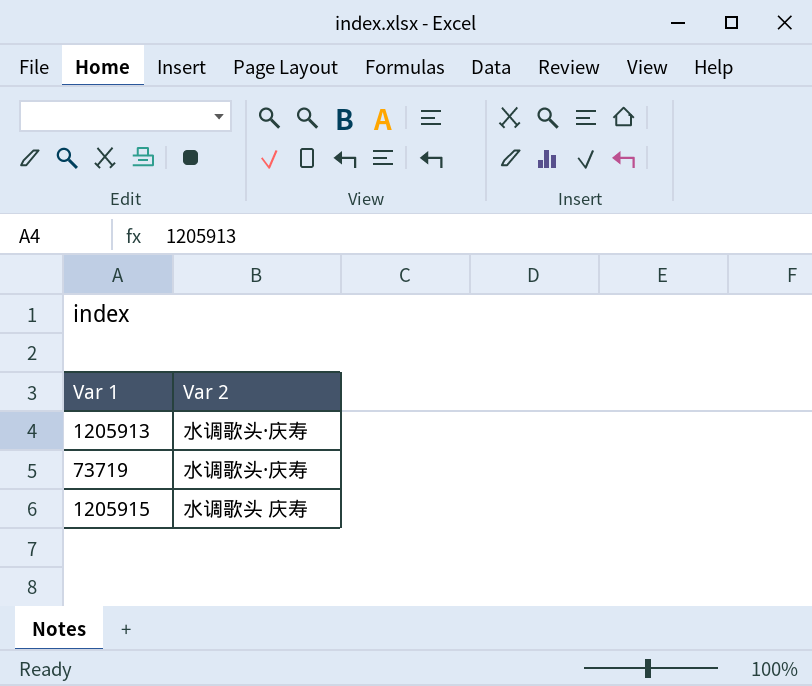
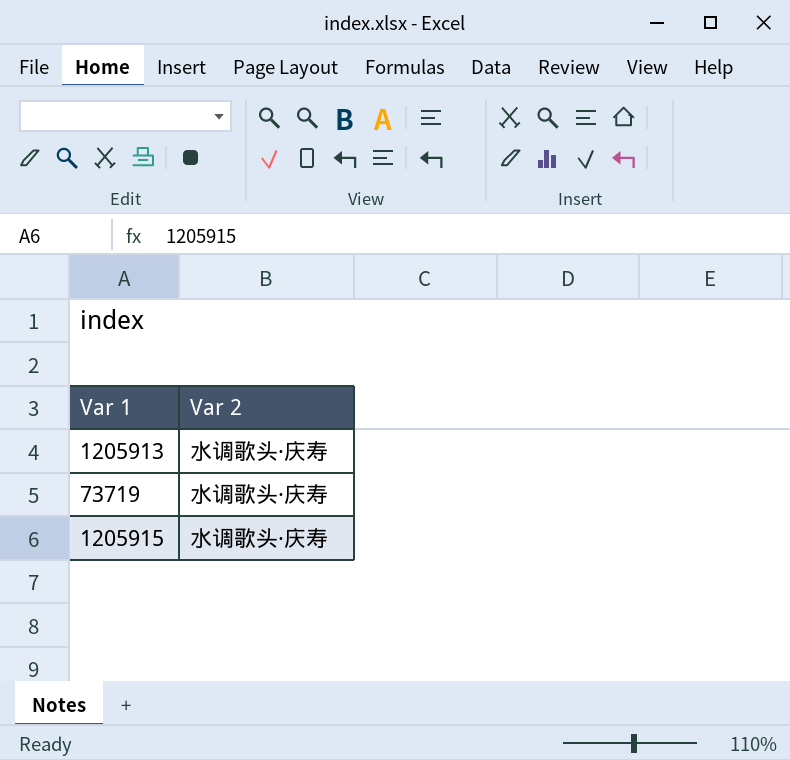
1205915 | Var 2: 水调歌头 庆寿 -> 水调歌头·庆寿

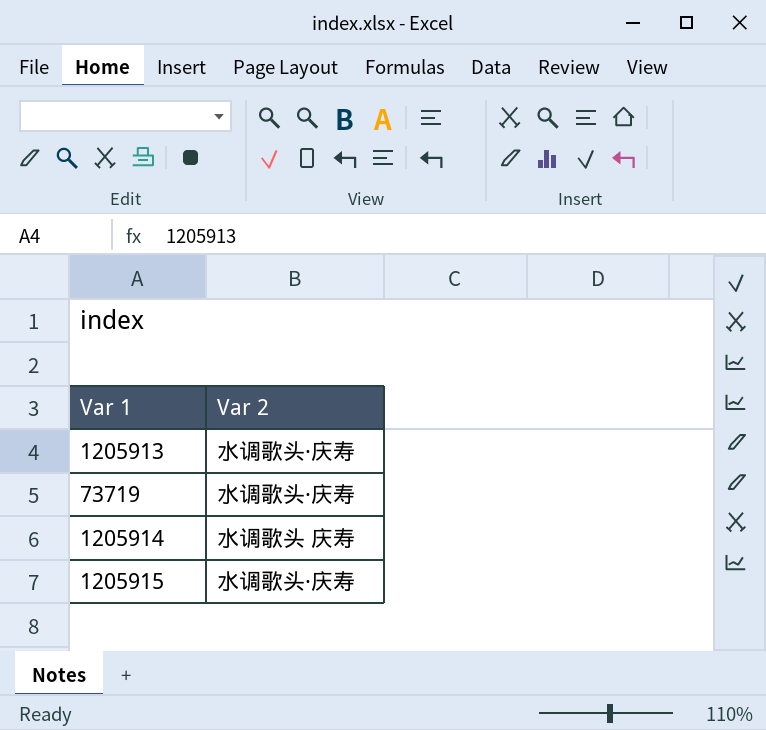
row 1205914: none -> 水调歌头 庆寿

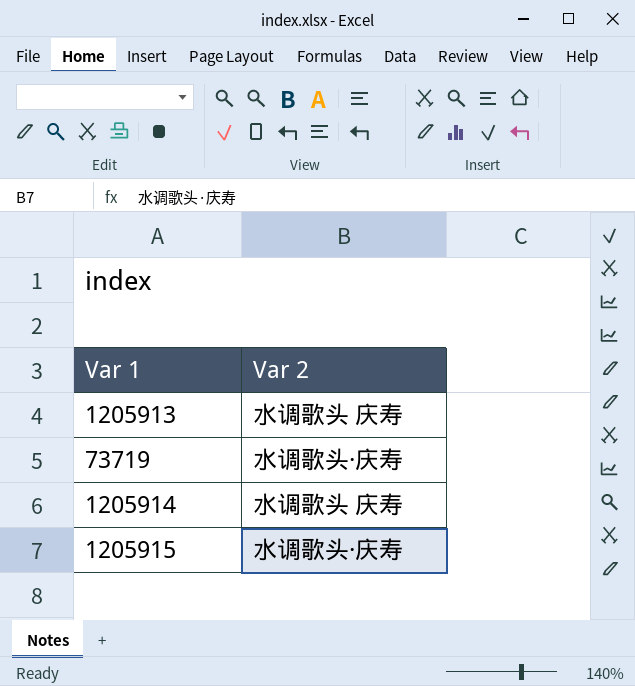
1205913 | Var 2: 水调歌头·庆寿 -> 水调歌头 庆寿

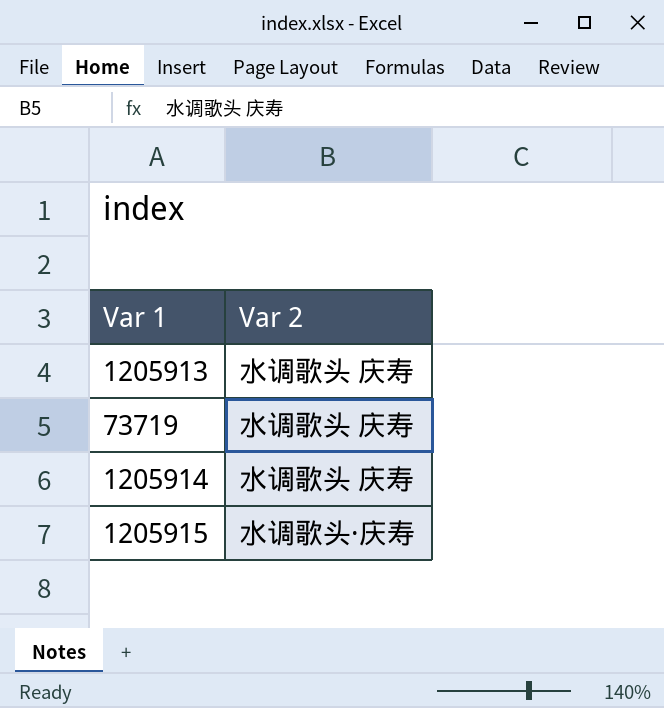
73719 | Var 2: 水调歌头·庆寿 -> 水调歌头 庆寿

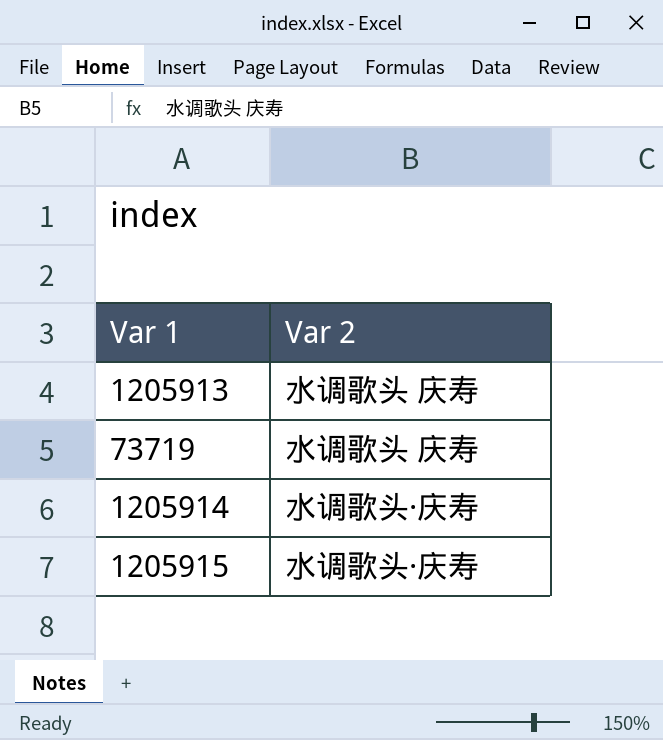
1205914 | Var 2: 水调歌头 庆寿 -> 水调歌头·庆寿

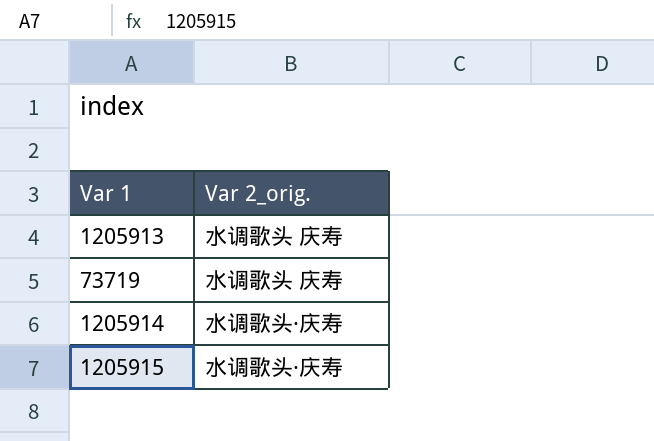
column name: Var 2 -> Var 2_orig.

